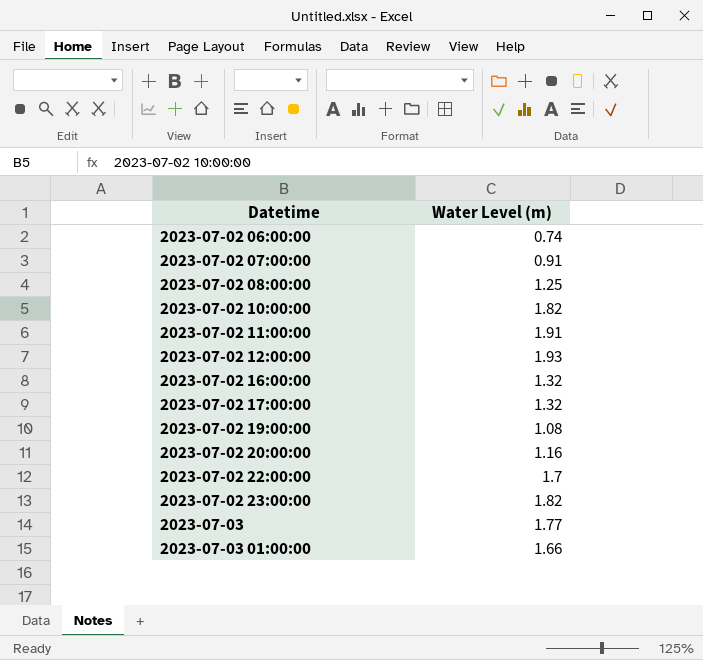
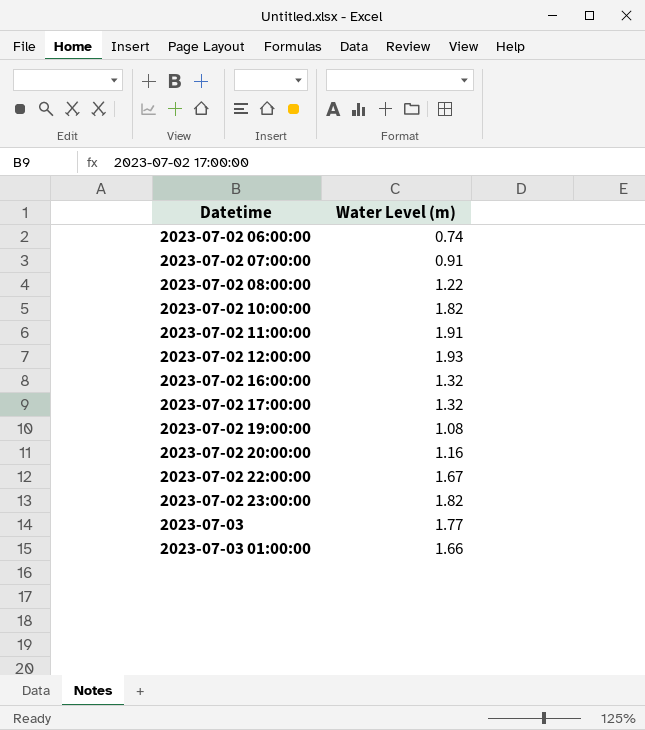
2023-07-02 08:00:00 | Water Level (m): 1.25 -> 1.22
2023-07-02 22:00:00 | Water Level (m): 1.7 -> 1.67

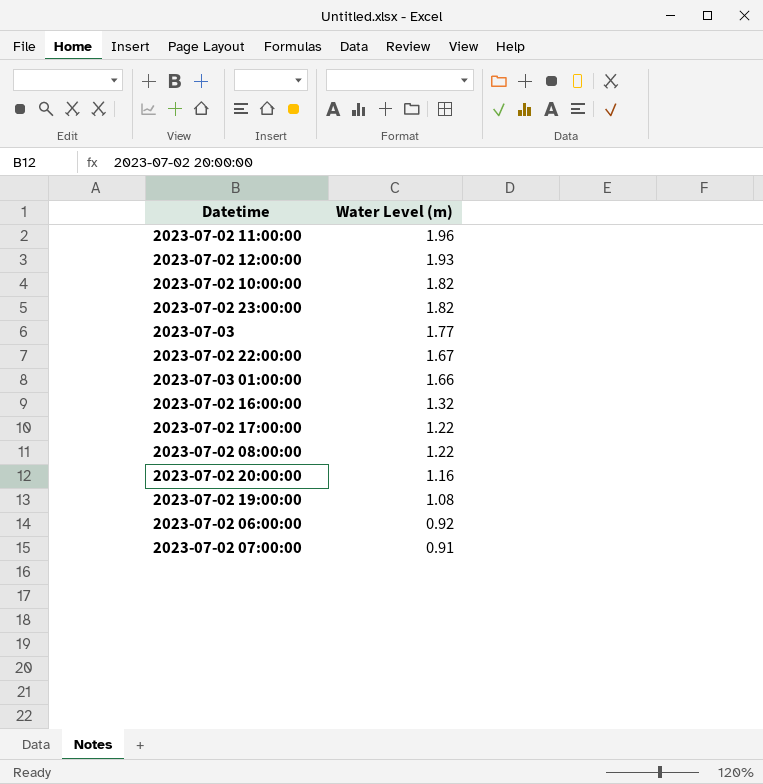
row order: Datetime ascending -> Water Level (m) descending
2023-07-02 11:00:00 | Water Level (m): 1.91 -> 1.96
2023-07-02 17:00:00 | Water Level (m): 1.32 -> 1.22
2023-07-02 06:00:00 | Water Level (m): 0.74 -> 0.92

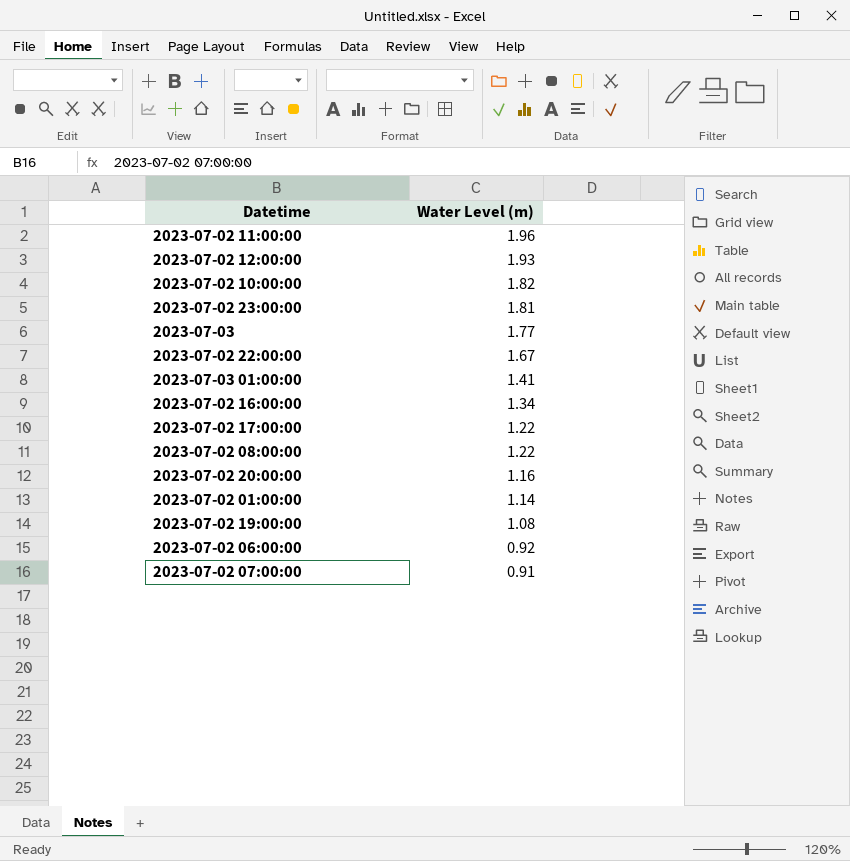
2023-07-02 23:00:00 | Water Level (m): 1.82 -> 1.81
2023-07-03 01:00:00 | Water Level (m): 1.66 -> 1.41
2023-07-02 16:00:00 | Water Level (m): 1.32 -> 1.34
row 2023-07-02 01:00:00: none -> 1.14

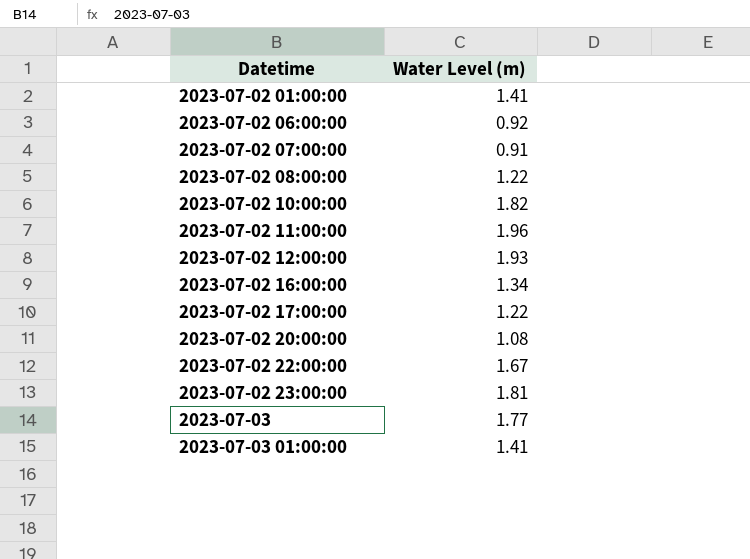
row order: Water Level (m) descending -> Datetime ascending
row 2023-07-02 19:00:00: 1.08 -> none
2023-07-02 01:00:00 | Water Level (m): 1.14 -> 1.41
2023-07-02 20:00:00 | Water Level (m): 1.16 -> 1.08

